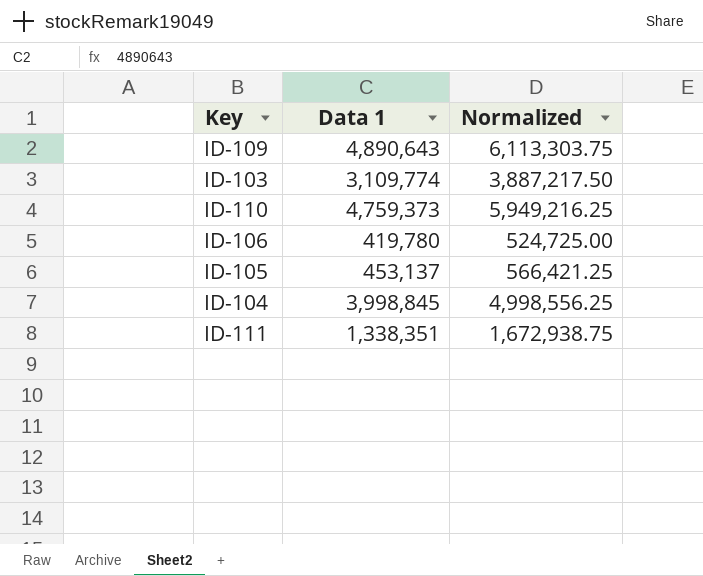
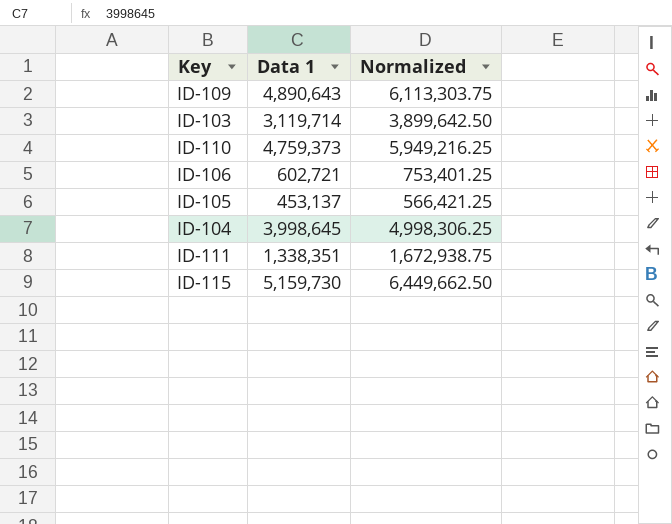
ID-103 | Data 1: 3,109,774 -> 3,119,714
ID-103 | Normalized: 3,887,217.50 -> 3,899,642.50
ID-106 | Data 1: 419,780 -> 602,721
ID-106 | Normalized: 524,725.00 -> 753,401.25
ID-104 | Data 1: 3,998,845 -> 3,998,645
ID-104 | Normalized: 4,998,556.25 -> 4,998,306.25
row ID-115: none -> 5,159,730 | 6,449,662.50

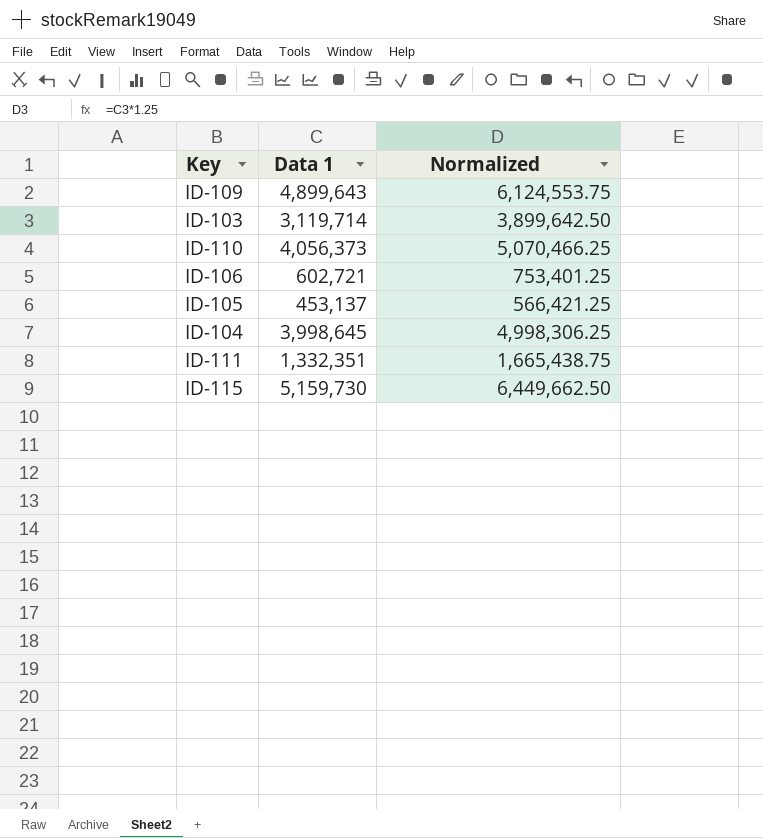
ID-109 | Data 1: 4,890,643 -> 4,899,643
ID-109 | Normalized: 6,113,303.75 -> 6,124,553.75
ID-110 | Data 1: 4,759,373 -> 4,056,373
ID-110 | Normalized: 5,949,216.25 -> 5,070,466.25
ID-111 | Data 1: 1,338,351 -> 1,332,351
ID-111 | Normalized: 1,672,938.75 -> 1,665,438.75

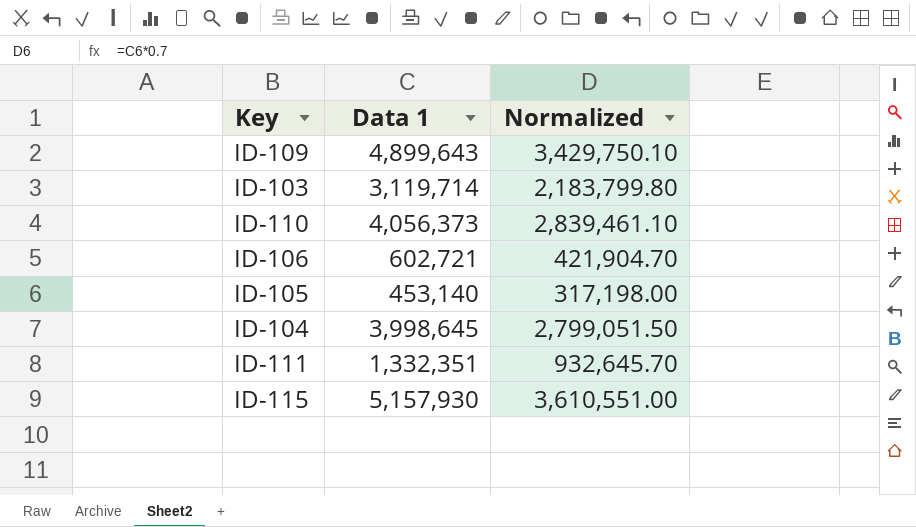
column Normalized | formula: [Data 1] * 1.25 -> [Data 1] * 0.7
ID-105 | Data 1: 453,137 -> 453,140
ID-115 | Data 1: 5,159,730 -> 5,157,930

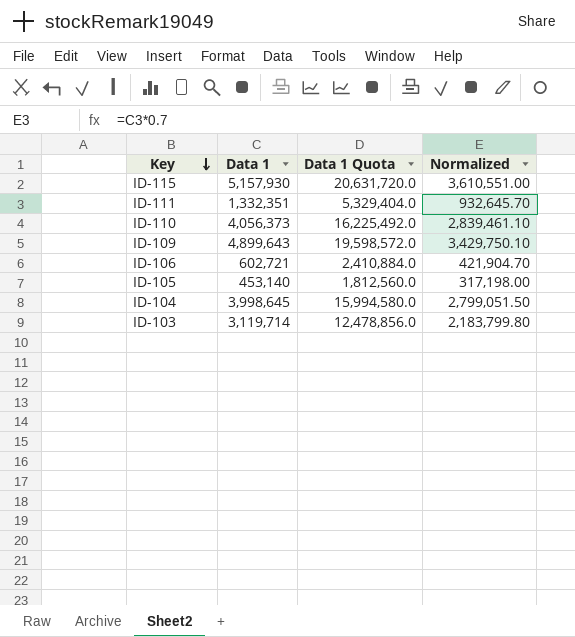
row order: none -> Key descending
column Data 1 Quota | formula: none -> [Data 1] * 4

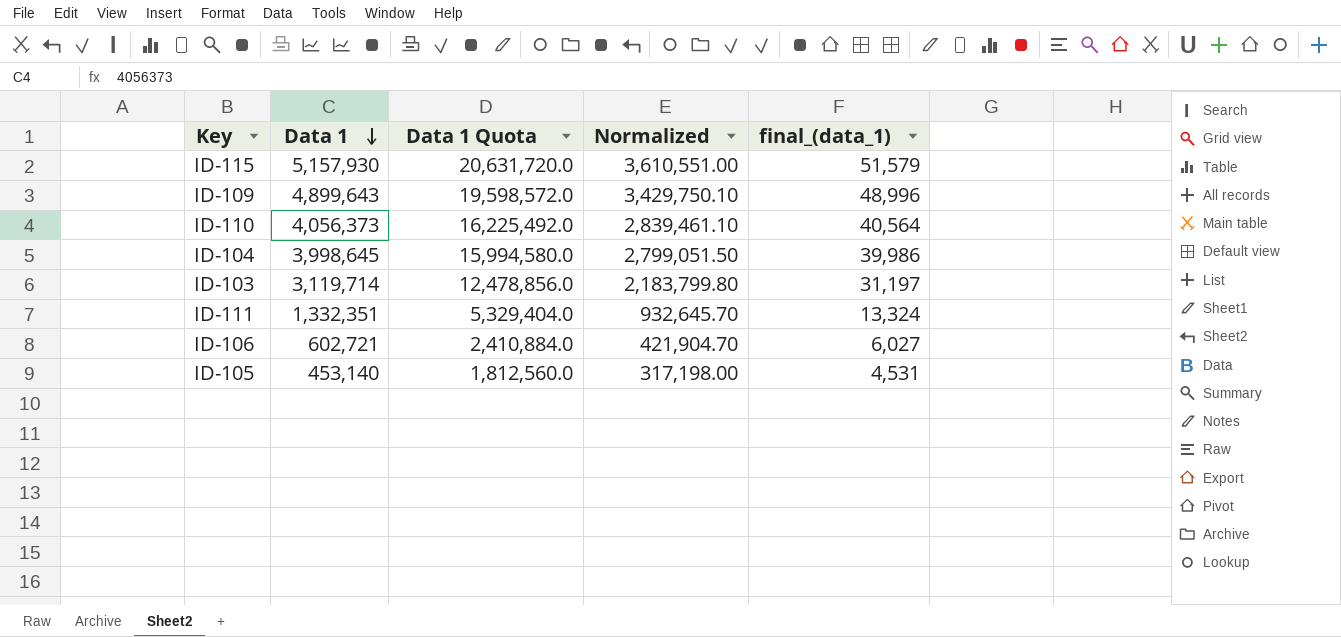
row order: Key descending -> Data 1 descending
column final_(data_1) | formula: none -> [Data 1] * 0.01

